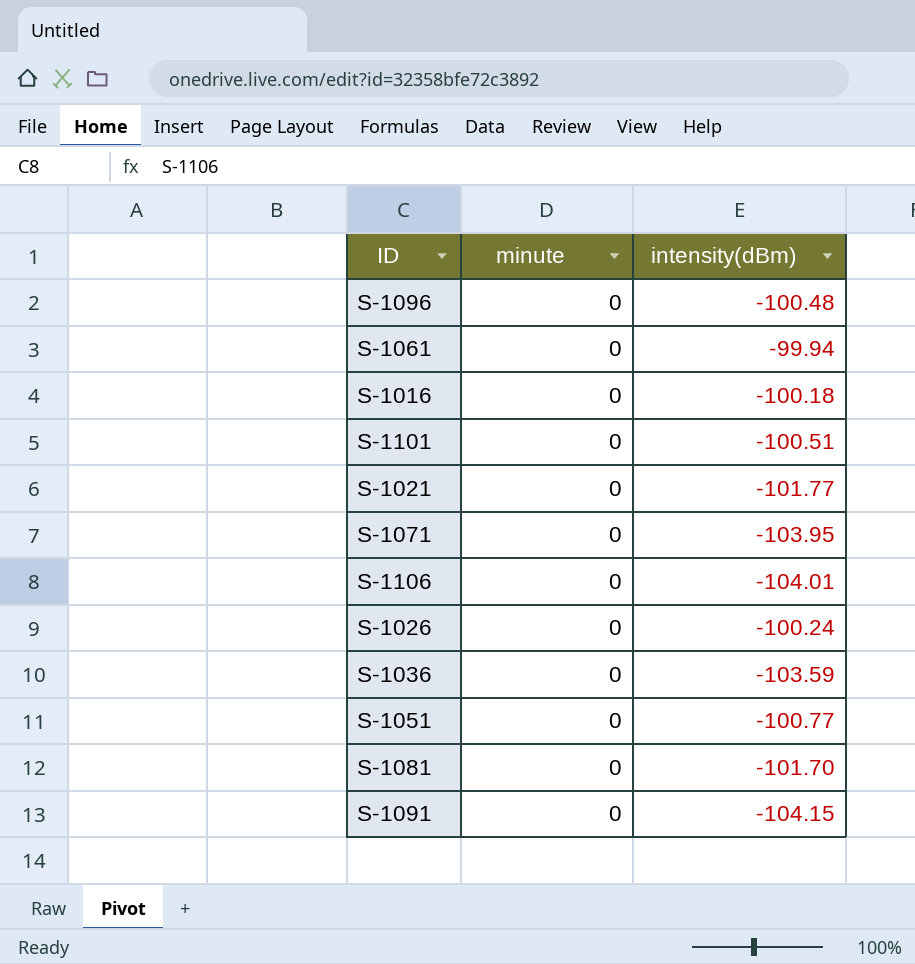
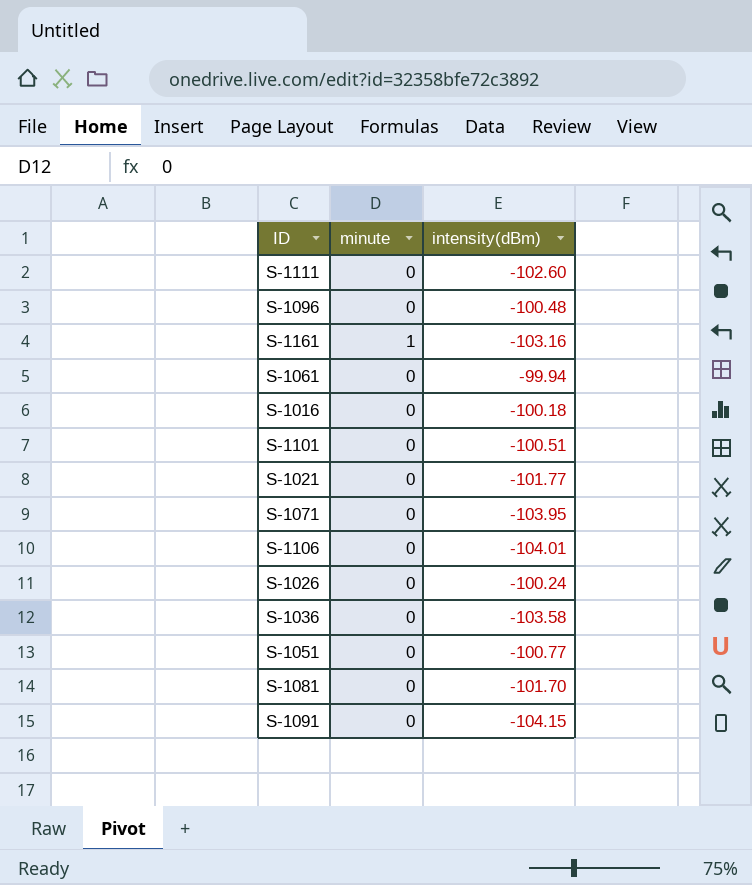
row S-1111: none -> 0 | -102.60
row S-1161: none -> 1 | -103.16
S-1036 | intensity(dBm): -103.59 -> -103.58

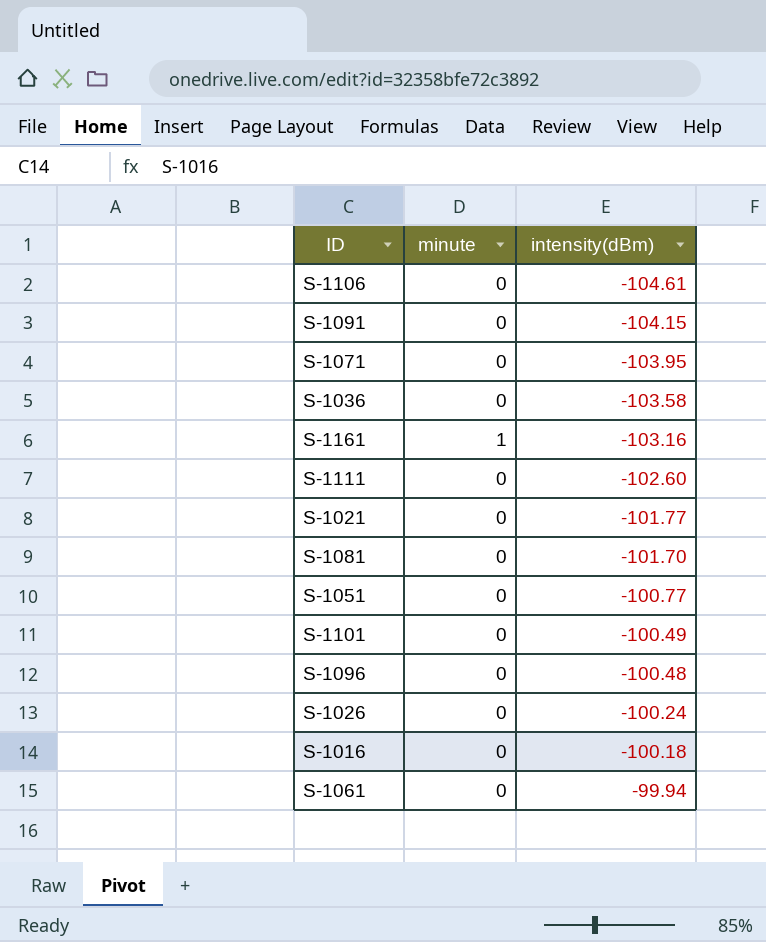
row order: none -> intensity(dBm) ascending
S-1106 | intensity(dBm): -104.01 -> -104.61
S-1101 | intensity(dBm): -100.51 -> -100.49

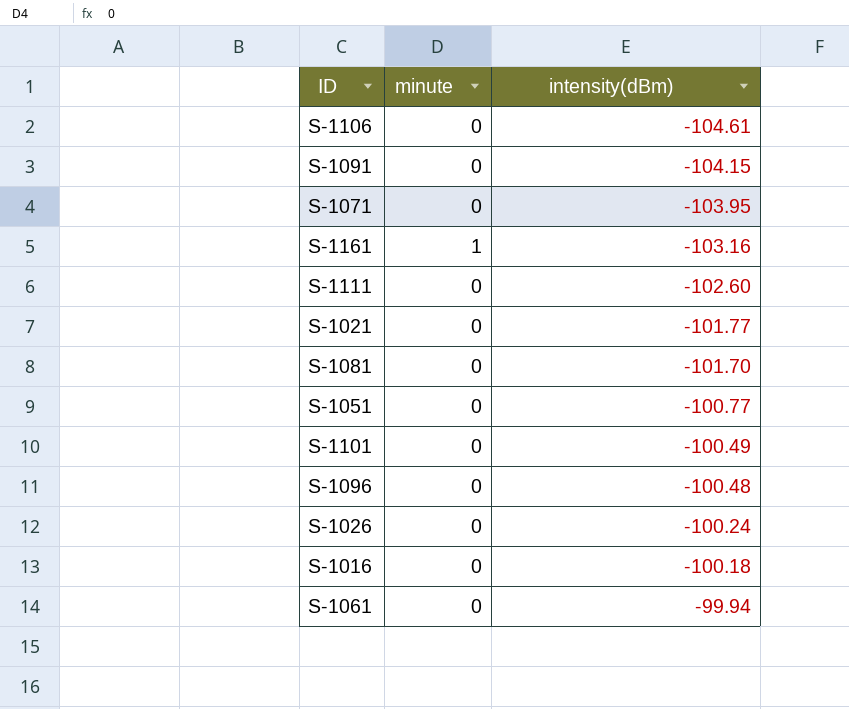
row S-1036: 0 | -103.58 -> none

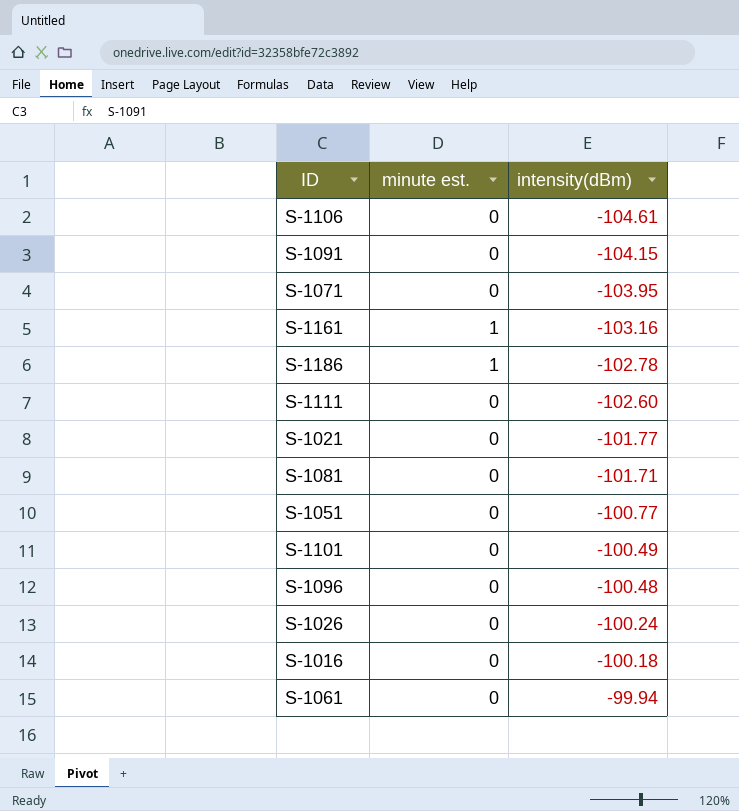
column name: minute -> minute est.
row S-1186: none -> 1 | -102.78
S-1081 | intensity(dBm): -101.70 -> -101.71

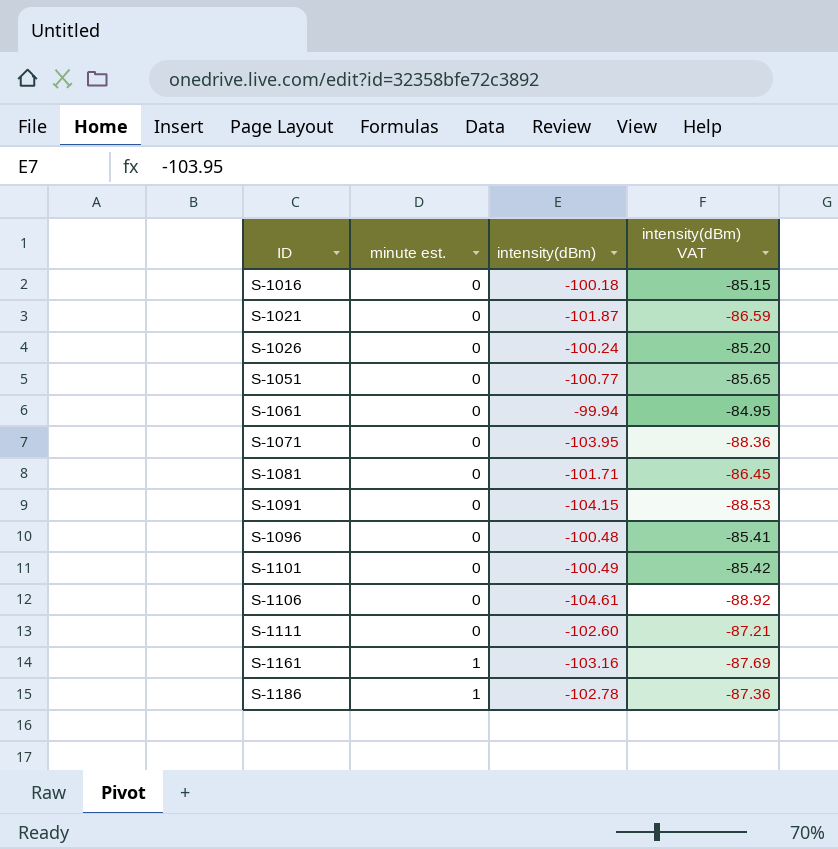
row order: intensity(dBm) ascending -> ID ascending
column intensity(dBm) VAT | formula: none -> [intensity(dBm)] * 0.85
S-1021 | intensity(dBm): -101.77 -> -101.87

